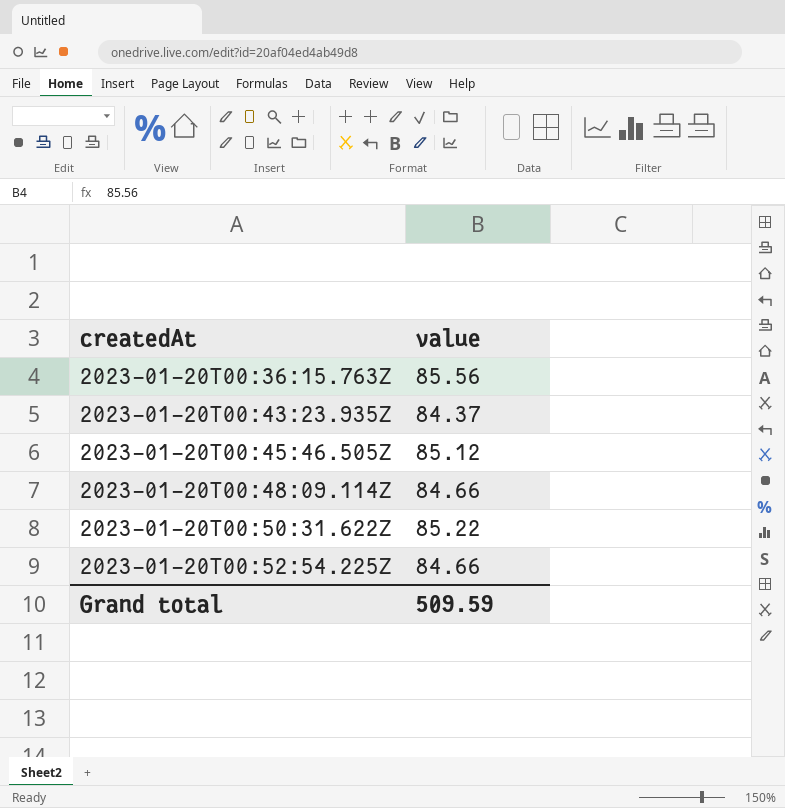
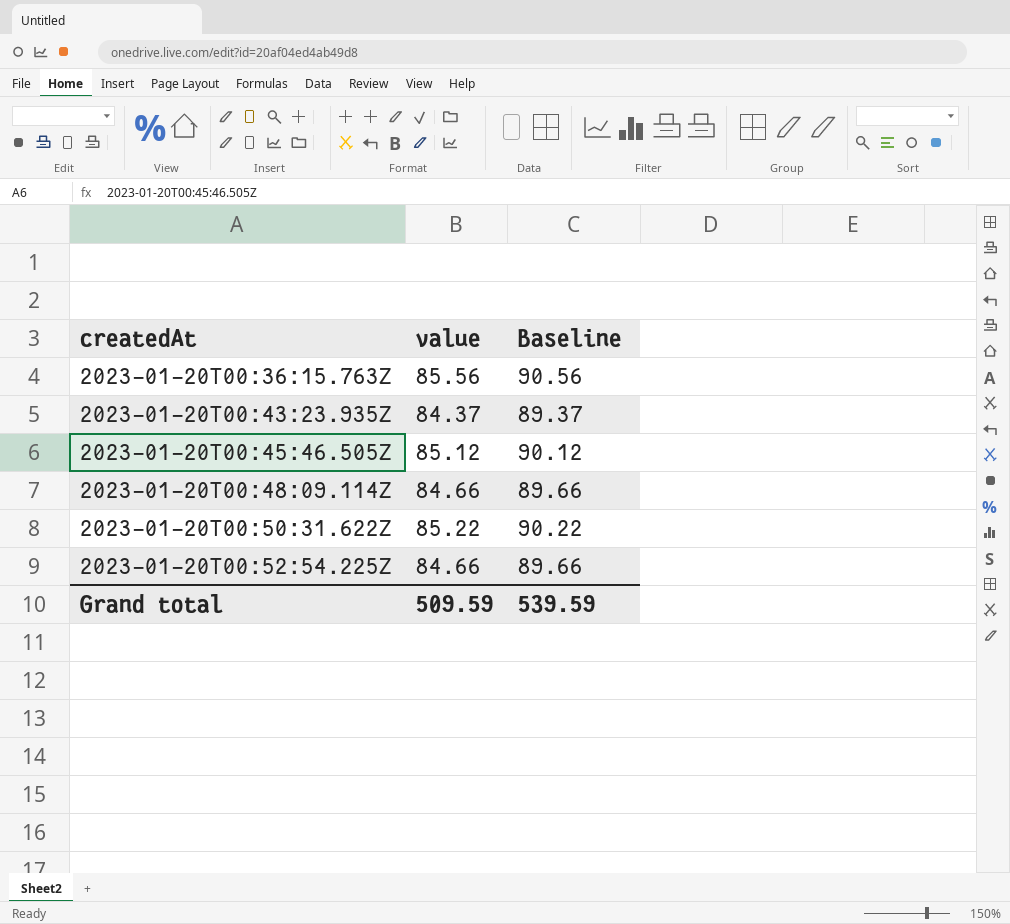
column Baseline | formula: none -> [value] + 5

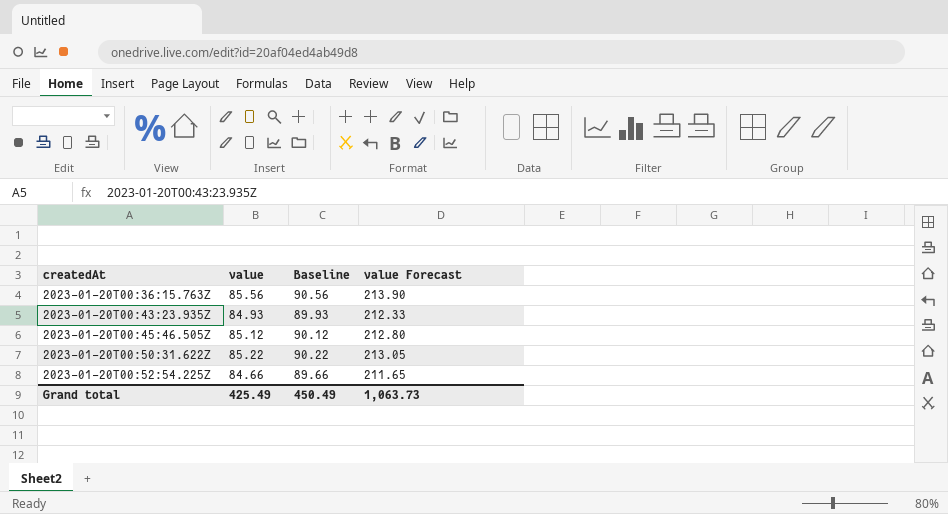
column value Forecast | formula: none -> [value] * 2.5
row 2023-01-20T00:48:09.114Z: 84.66 | 89.66 -> none
2023-01-20T00:43:23.935Z | value: 84.37 -> 84.93
2023-01-20T00:43:23.935Z | Baseline: 89.37 -> 89.93
Grand total | value: 509.59 -> 425.49
Grand total | Baseline: 539.59 -> 450.49

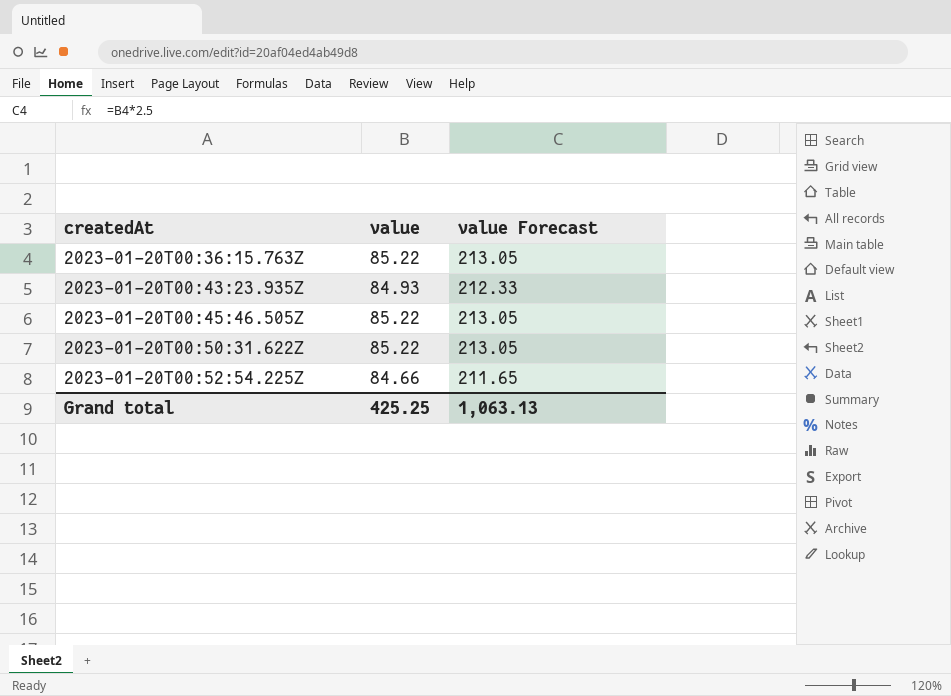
column Baseline | formula: [value] + 5 -> none
2023-01-20T00:36:15.763Z | value: 85.56 -> 85.22
2023-01-20T00:36:15.763Z | value Forecast: 213.90 -> 213.05
2023-01-20T00:45:46.505Z | value: 85.12 -> 85.22
2023-01-20T00:45:46.505Z | value Forecast: 212.80 -> 213.05
Grand total | value: 425.49 -> 425.25
Grand total | value Forecast: 1,063.73 -> 1,063.13

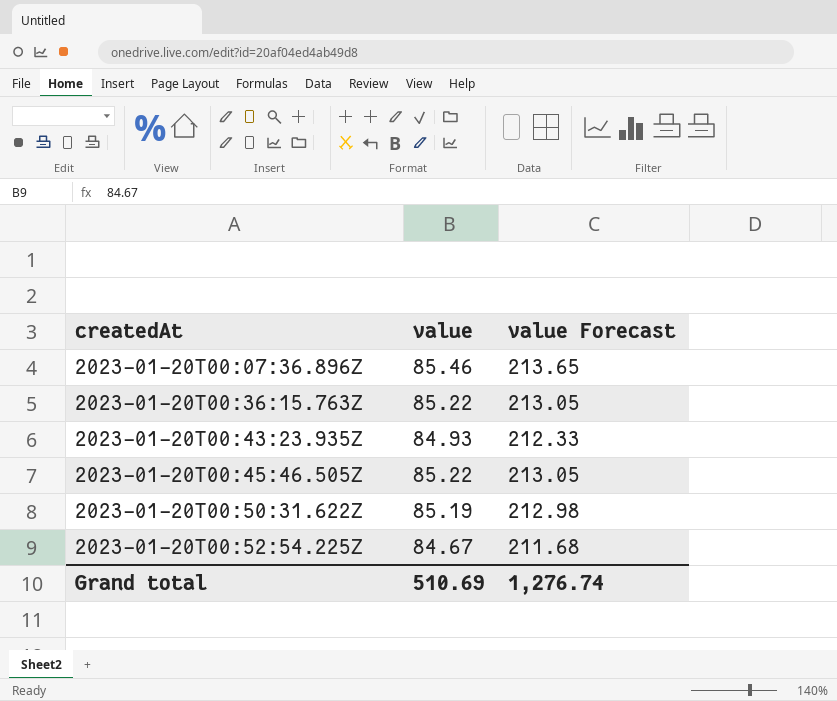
row 2023-01-20T00:07:36.896Z: none -> 85.46 | 213.65
2023-01-20T00:50:31.622Z | value: 85.22 -> 85.19
2023-01-20T00:50:31.622Z | value Forecast: 213.05 -> 212.98
2023-01-20T00:52:54.225Z | value: 84.66 -> 84.67
2023-01-20T00:52:54.225Z | value Forecast: 211.65 -> 211.68
Grand total | value: 425.25 -> 510.69
Grand total | value Forecast: 1,063.13 -> 1,276.74

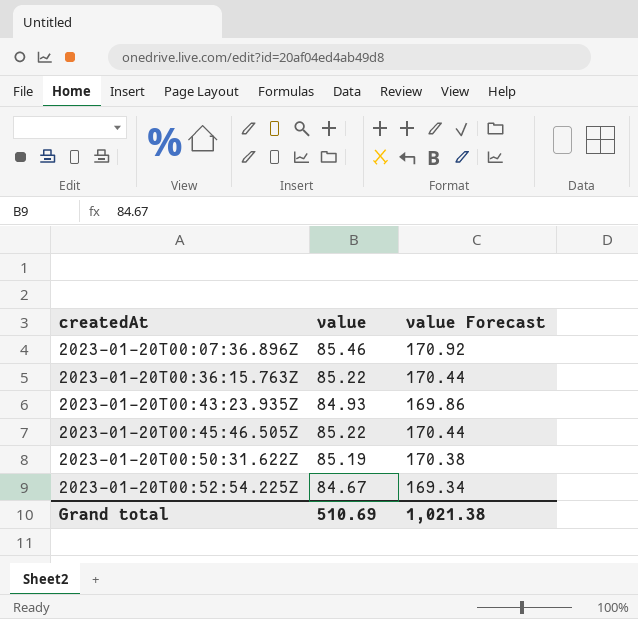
column value Forecast | formula: [value] * 2.5 -> [value] * 2
Grand total | value Forecast: 1,276.74 -> 1,021.38

